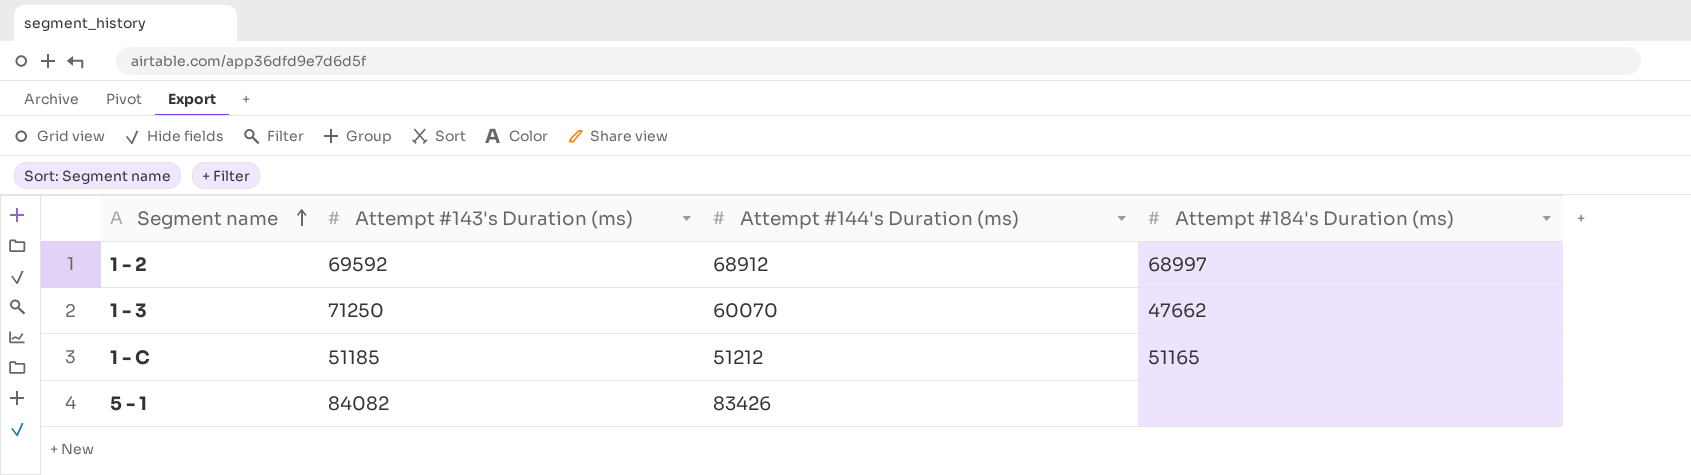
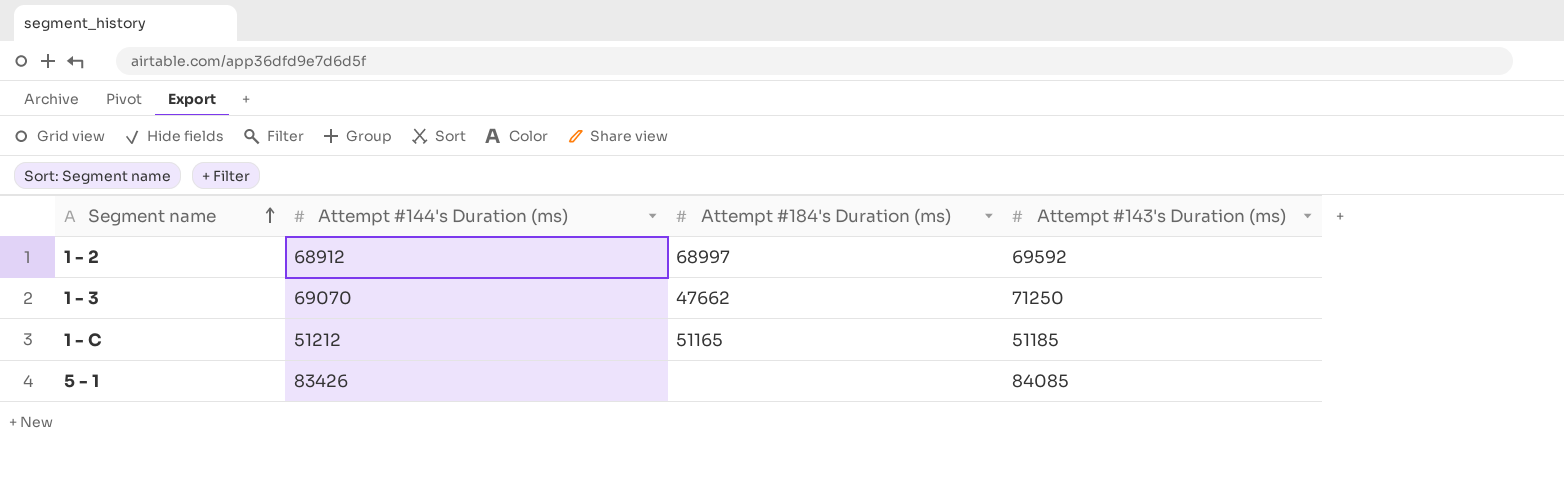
column Attempt #143's Duration (ms) | position: 2 -> 4
1 - 3 | Attempt #144's Duration (ms): 60070 -> 69070
5 - 1 | Attempt #143's Duration (ms): 84082 -> 84085

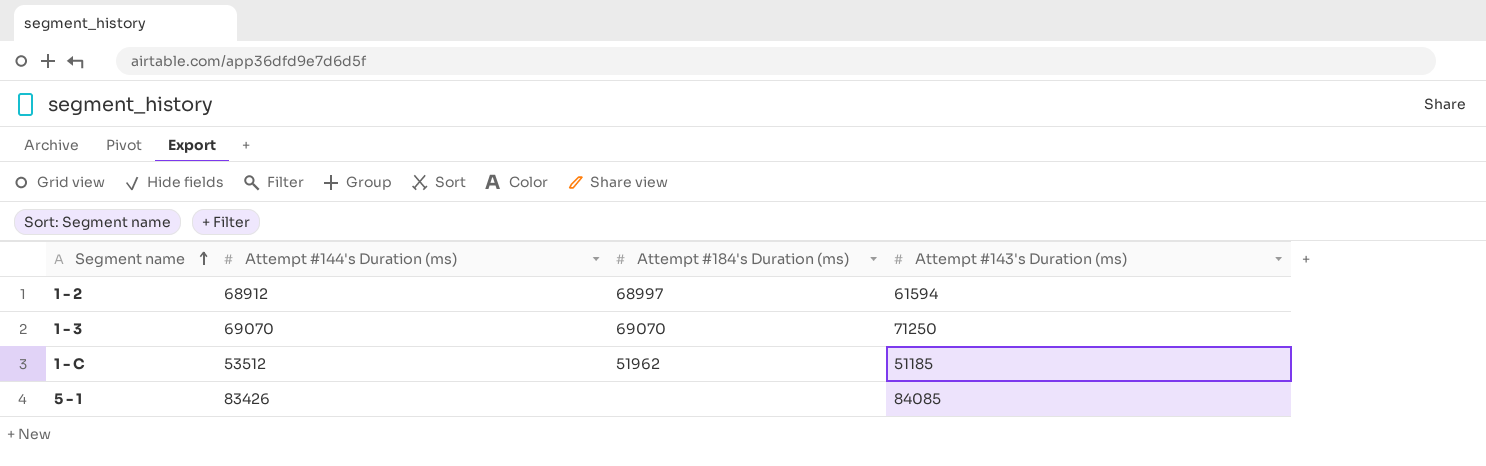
1 - 2 | Attempt #143's Duration (ms): 69592 -> 61594
1 - 3 | Attempt #184's Duration (ms): 47662 -> 69070
1 - C | Attempt #144's Duration (ms): 51212 -> 53512
1 - C | Attempt #184's Duration (ms): 51165 -> 51962

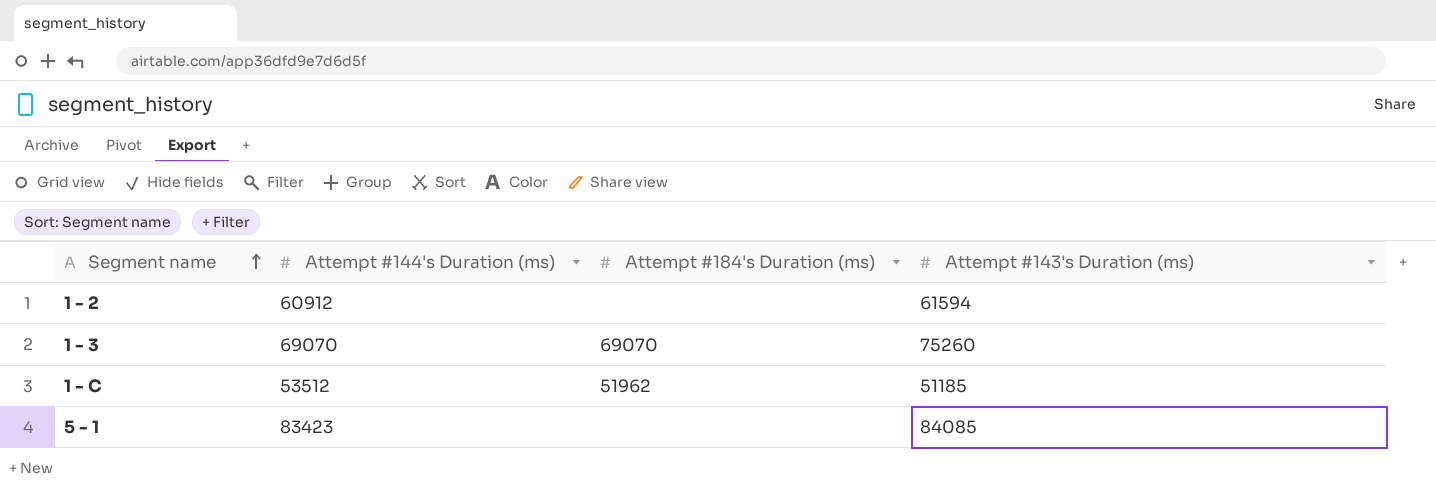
1 - 2 | Attempt #144's Duration (ms): 68912 -> 60912
1 - 2 | Attempt #184's Duration (ms): 68997 -> none
1 - 3 | Attempt #143's Duration (ms): 71250 -> 75260
5 - 1 | Attempt #144's Duration (ms): 83426 -> 83423

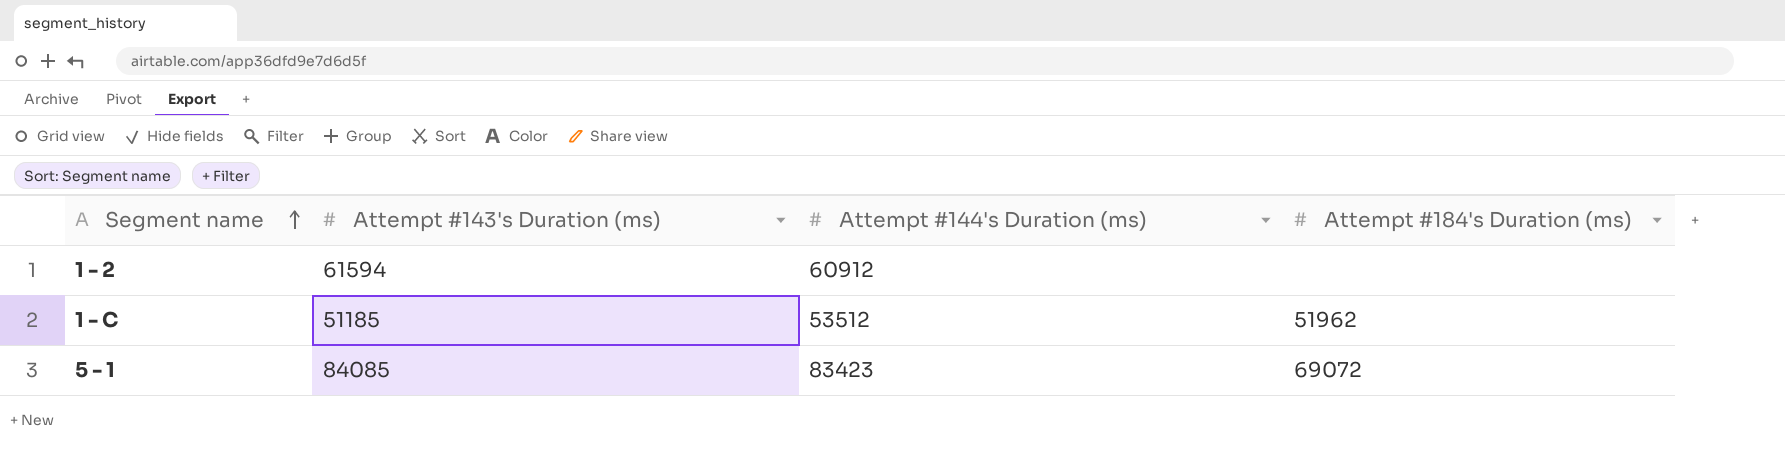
column Attempt #143's Duration (ms) | position: 4 -> 2
row 1 - 3: 69070 | 69070 | 75260 -> none
5 - 1 | Attempt #184's Duration (ms): none -> 69072

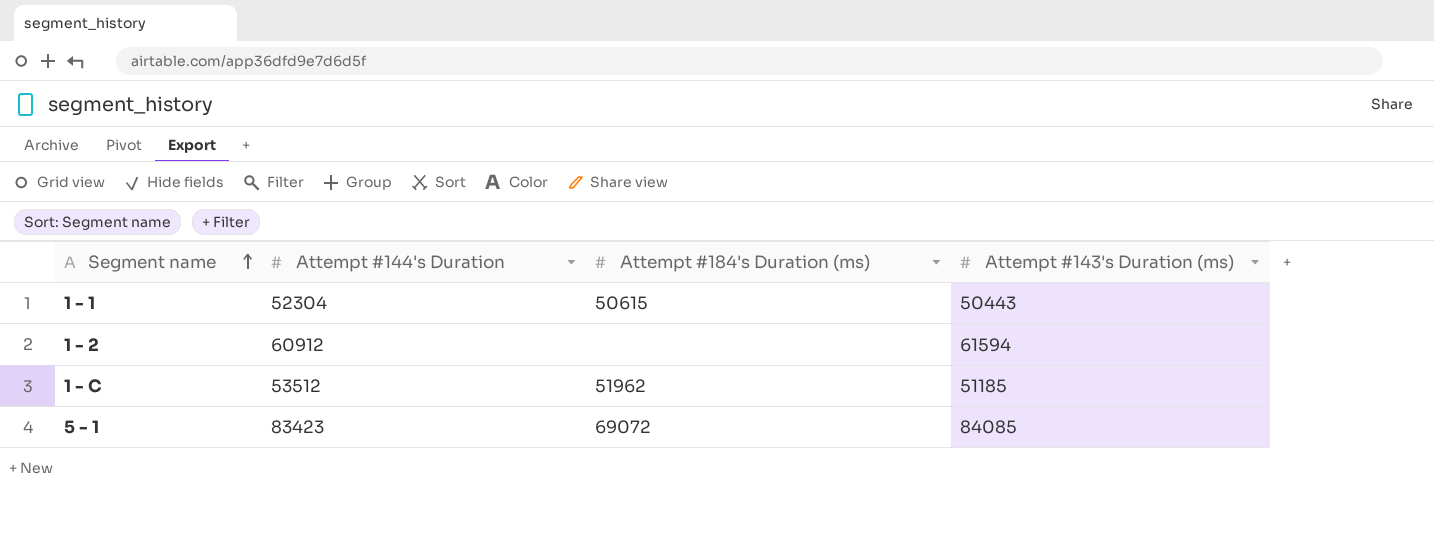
column name: Attempt #144's Duration (ms) -> Attempt #144's Duration
column Attempt #143's Duration (ms) | position: 2 -> 4
row 1 - 1: none -> 52304 | 50615 | 50443

